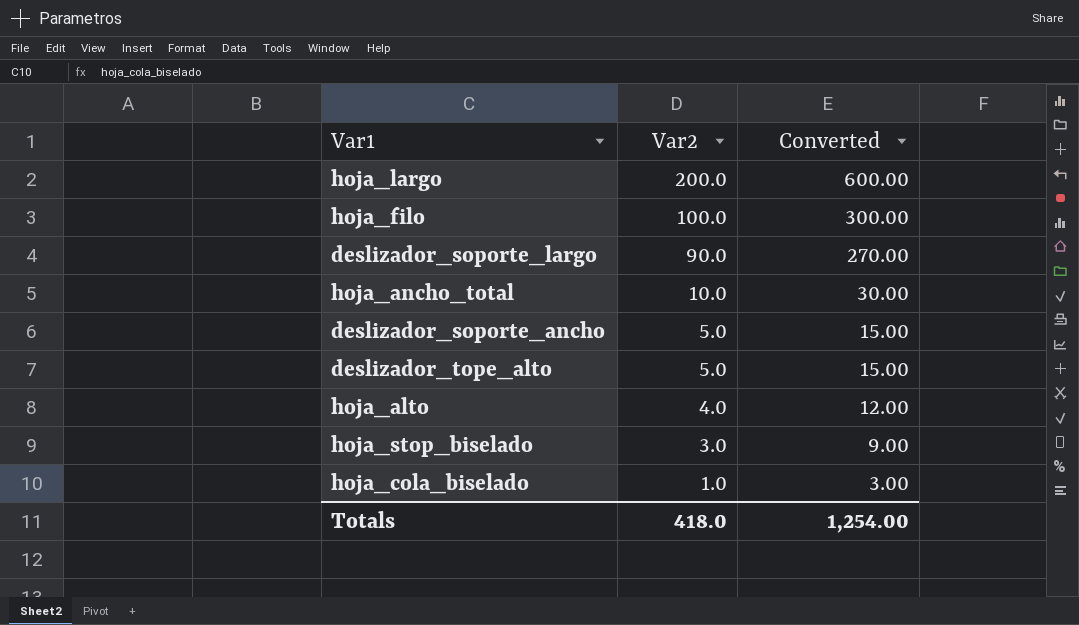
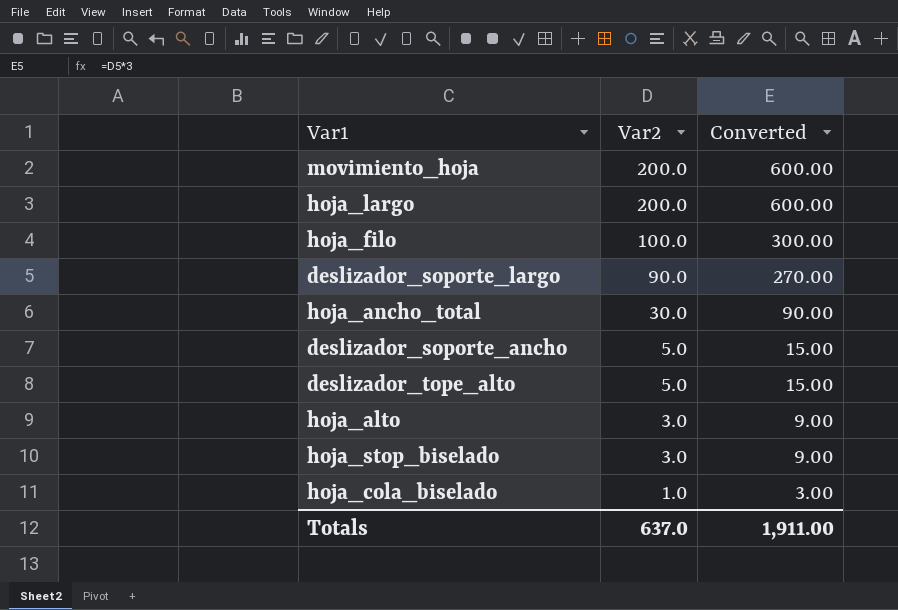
row movimiento_hoja: none -> 200.0 | 600.00
hoja_ancho_total | Var2: 10.0 -> 30.0
hoja_ancho_total | Converted: 30.00 -> 90.00
hoja_alto | Var2: 4.0 -> 3.0
hoja_alto | Converted: 12.00 -> 9.00
Totals | Var2: 418.0 -> 637.0
Totals | Converted: 1,254.00 -> 1,911.00

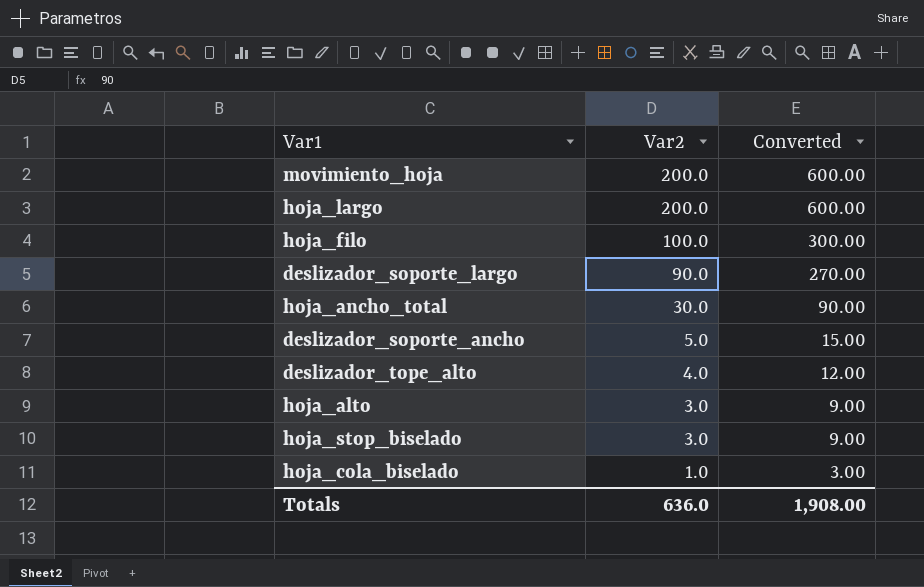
deslizador_tope_alto | Var2: 5.0 -> 4.0
deslizador_tope_alto | Converted: 15.00 -> 12.00
Totals | Var2: 637.0 -> 636.0
Totals | Converted: 1,911.00 -> 1,908.00

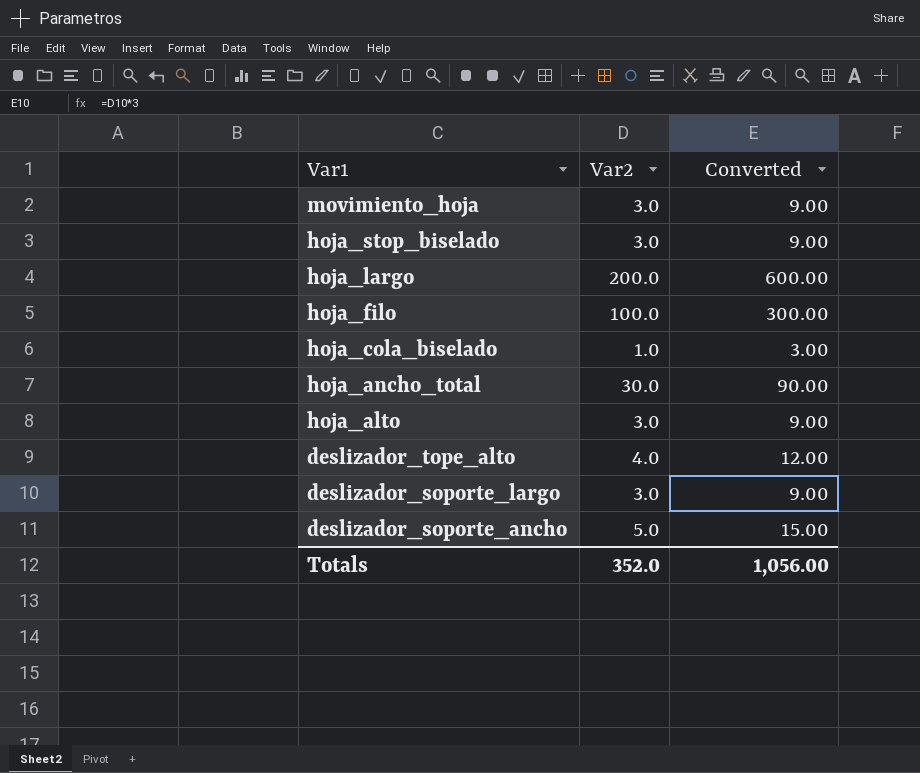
row order: Var2 descending -> Var1 descending
movimiento_hoja | Var2: 200.0 -> 3.0
movimiento_hoja | Converted: 600.00 -> 9.00
deslizador_soporte_largo | Var2: 90.0 -> 3.0
deslizador_soporte_largo | Converted: 270.00 -> 9.00
Totals | Var2: 636.0 -> 352.0
Totals | Converted: 1,908.00 -> 1,056.00

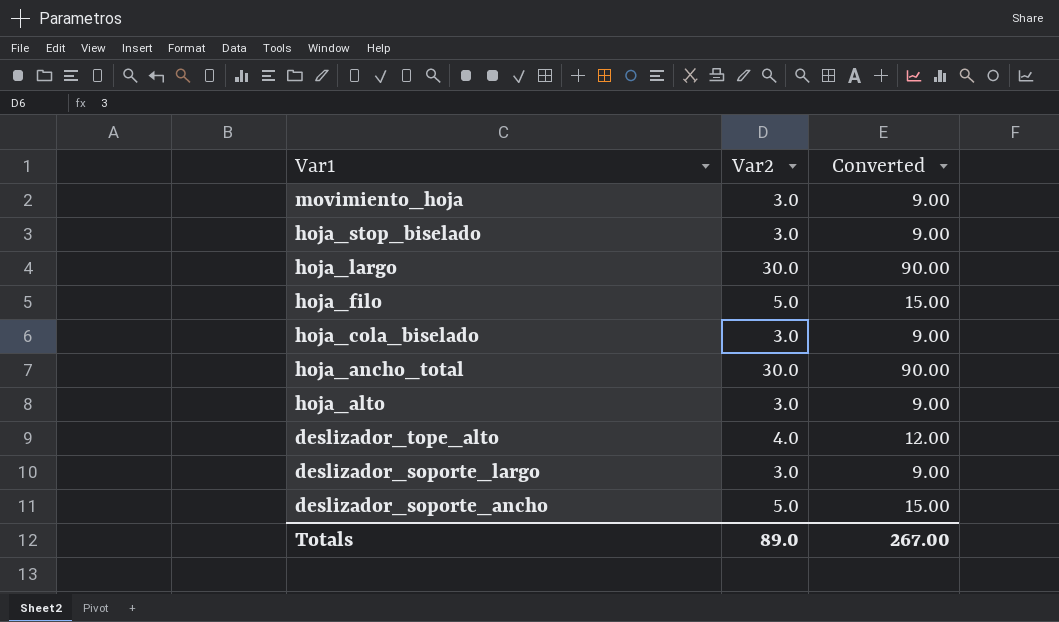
hoja_largo | Var2: 200.0 -> 30.0
hoja_largo | Converted: 600.00 -> 90.00
hoja_filo | Var2: 100.0 -> 5.0
hoja_filo | Converted: 300.00 -> 15.00
hoja_cola_biselado | Var2: 1.0 -> 3.0
hoja_cola_biselado | Converted: 3.00 -> 9.00
Totals | Var2: 352.0 -> 89.0
Totals | Converted: 1,056.00 -> 267.00

